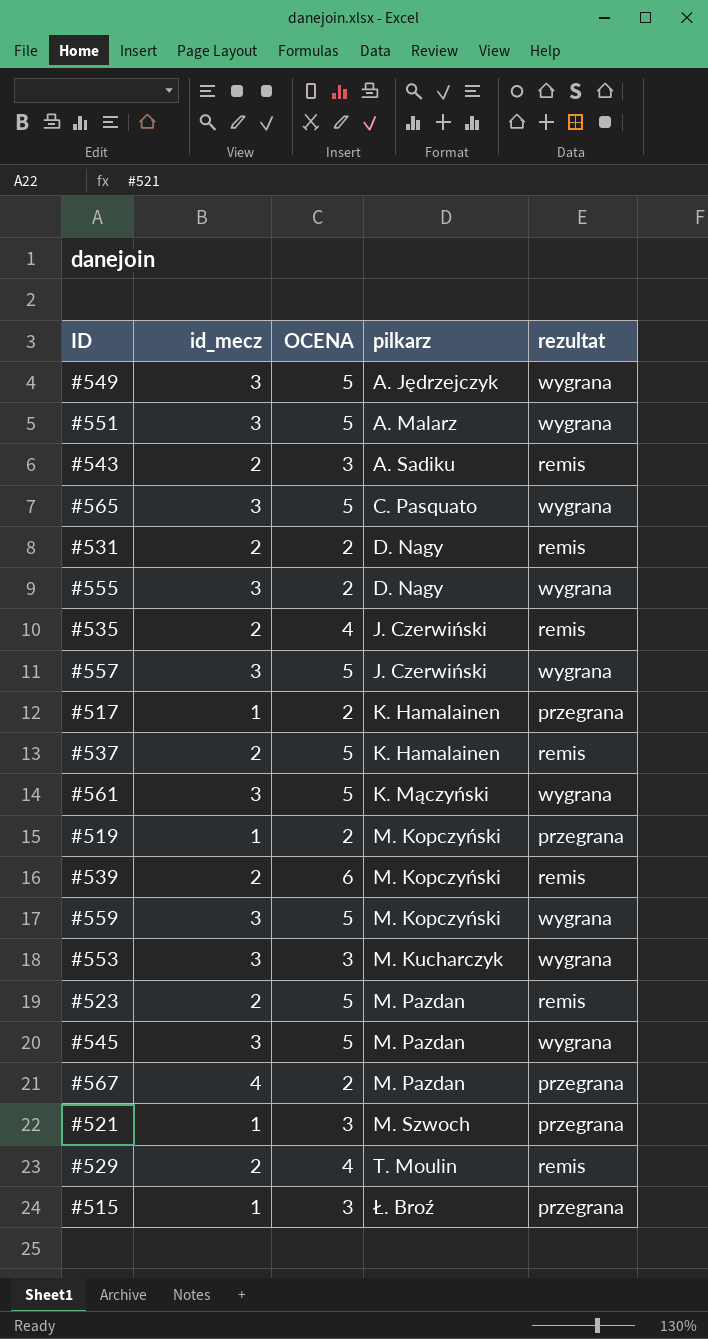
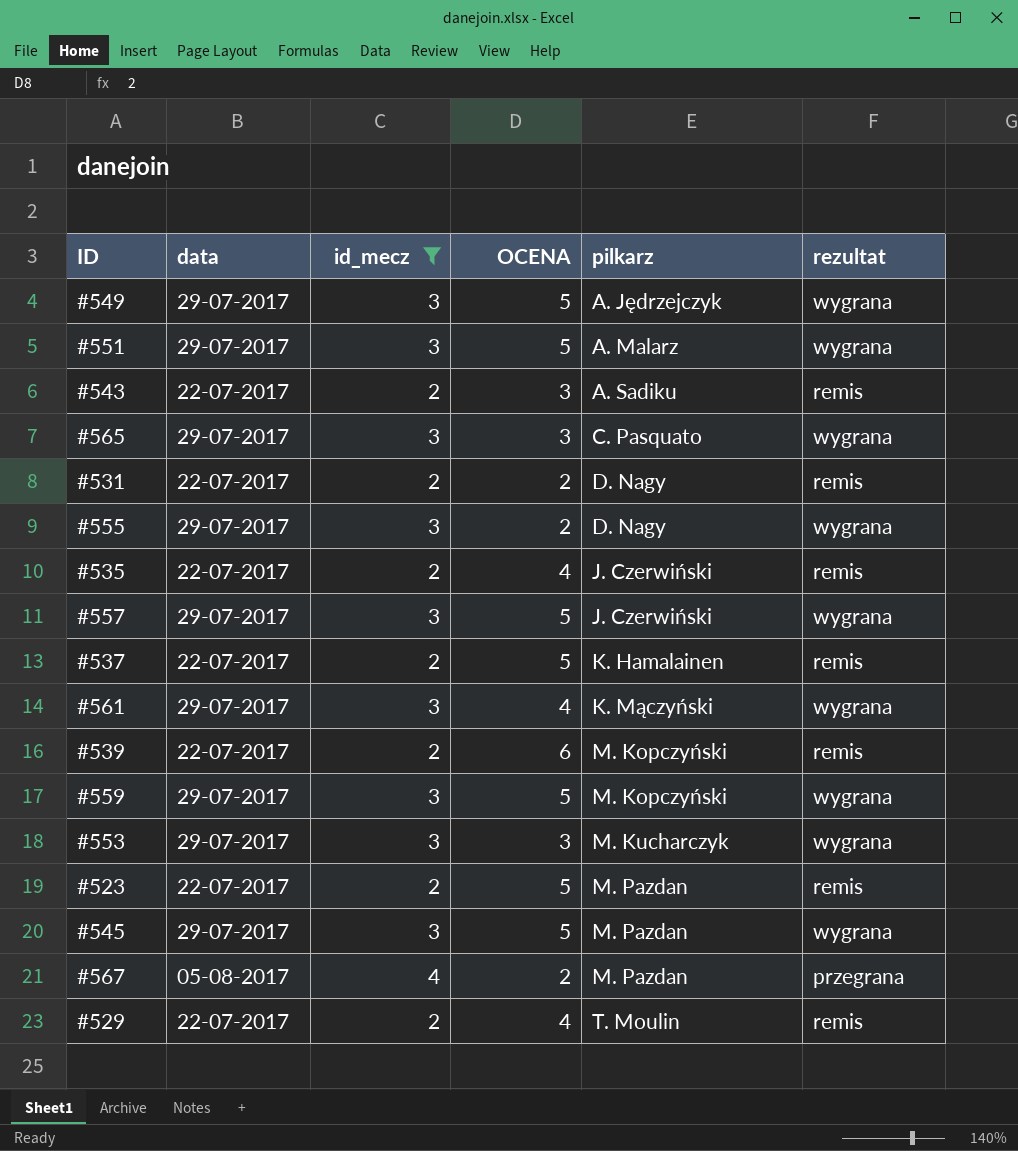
filter: none -> id_mecz != 1
column data | position: none -> 2
#565 | OCENA: 5 -> 3
#561 | OCENA: 5 -> 4

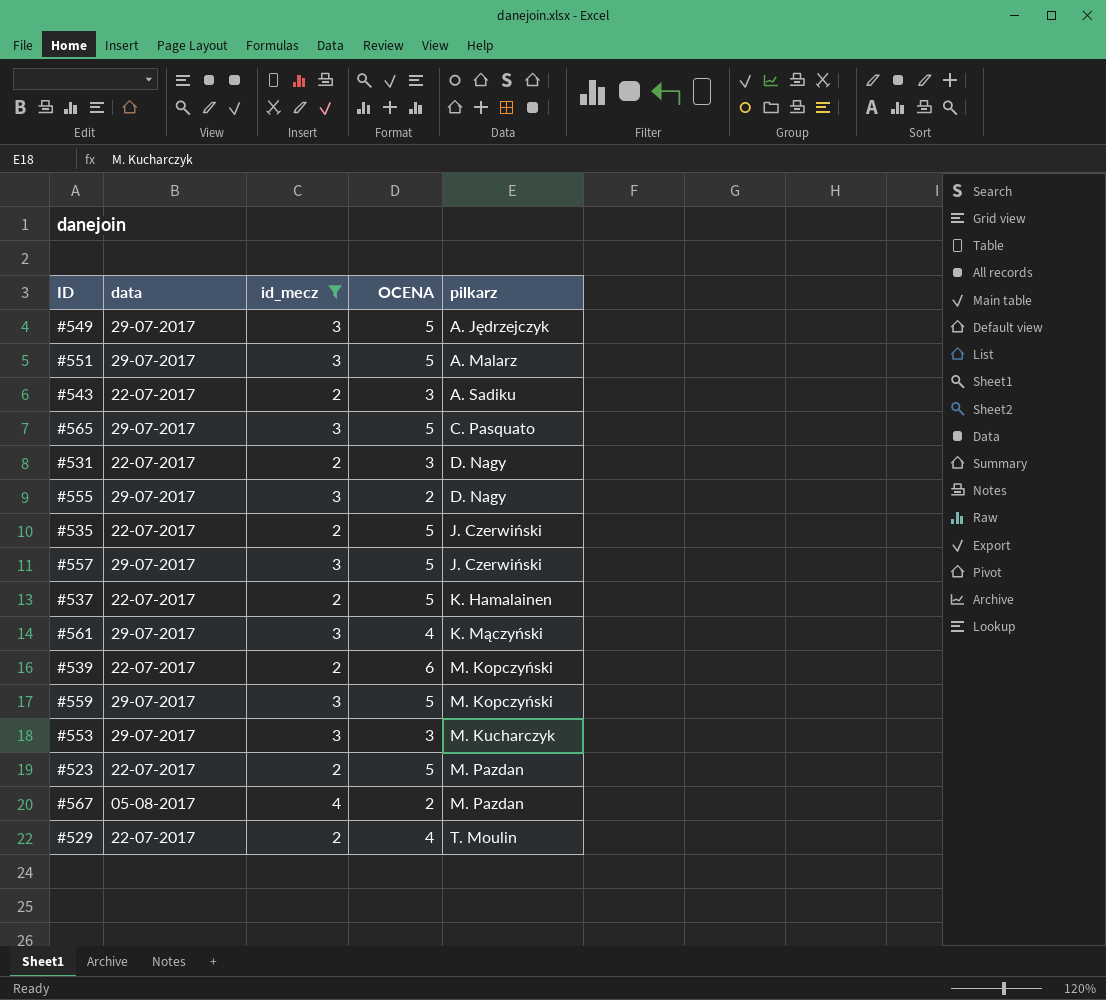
column rezultat | position: 6 -> none
row #545: 29-07-2017 | 3 | 5 | M. Pazdan | wygrana -> none
#565 | OCENA: 3 -> 5
#531 | OCENA: 2 -> 3
#535 | OCENA: 4 -> 5

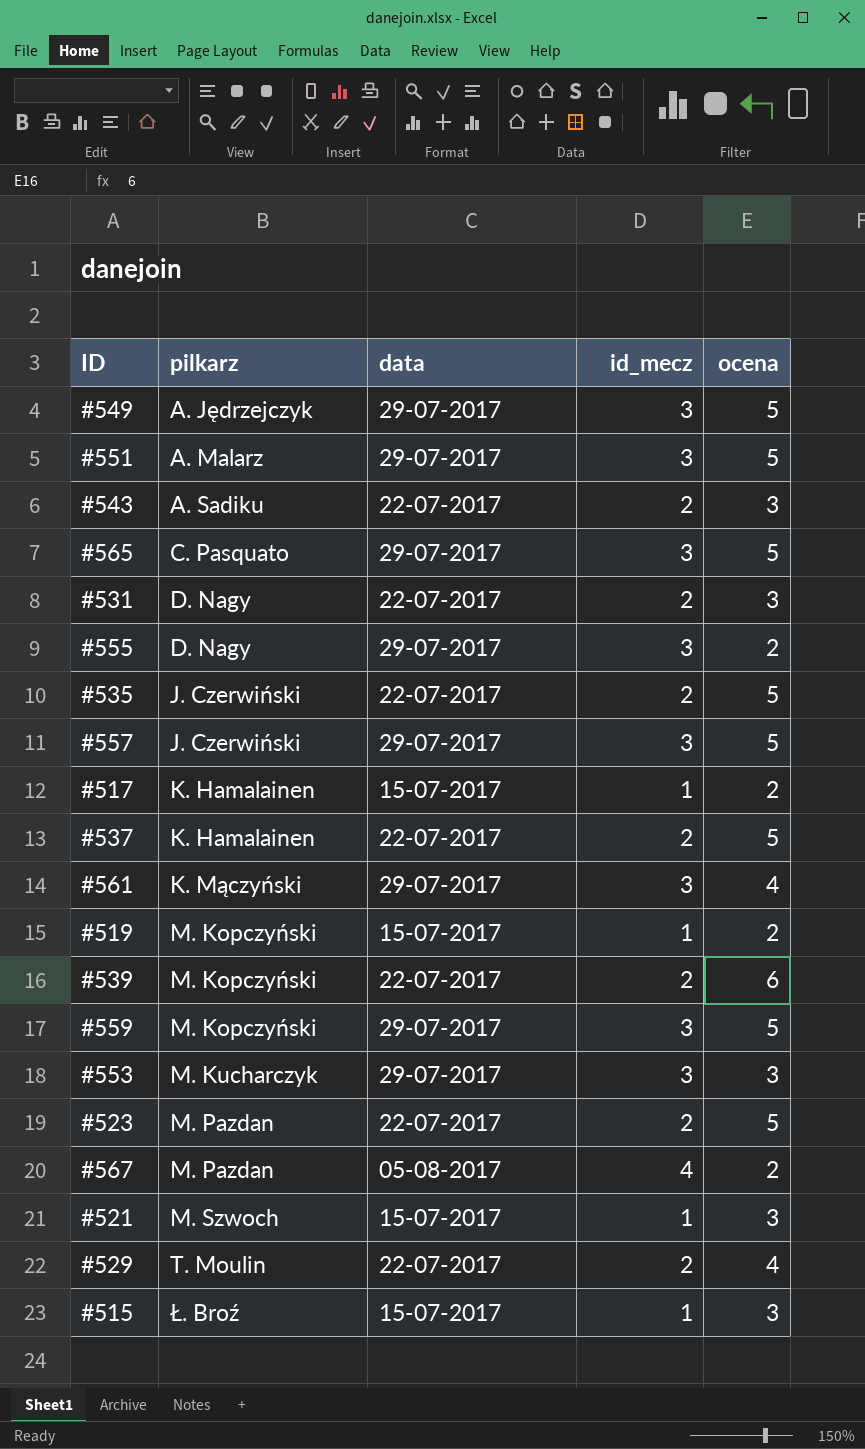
filter: id_mecz != 1 -> none
column pilkarz | position: 5 -> 2
column name: OCENA -> ocena

